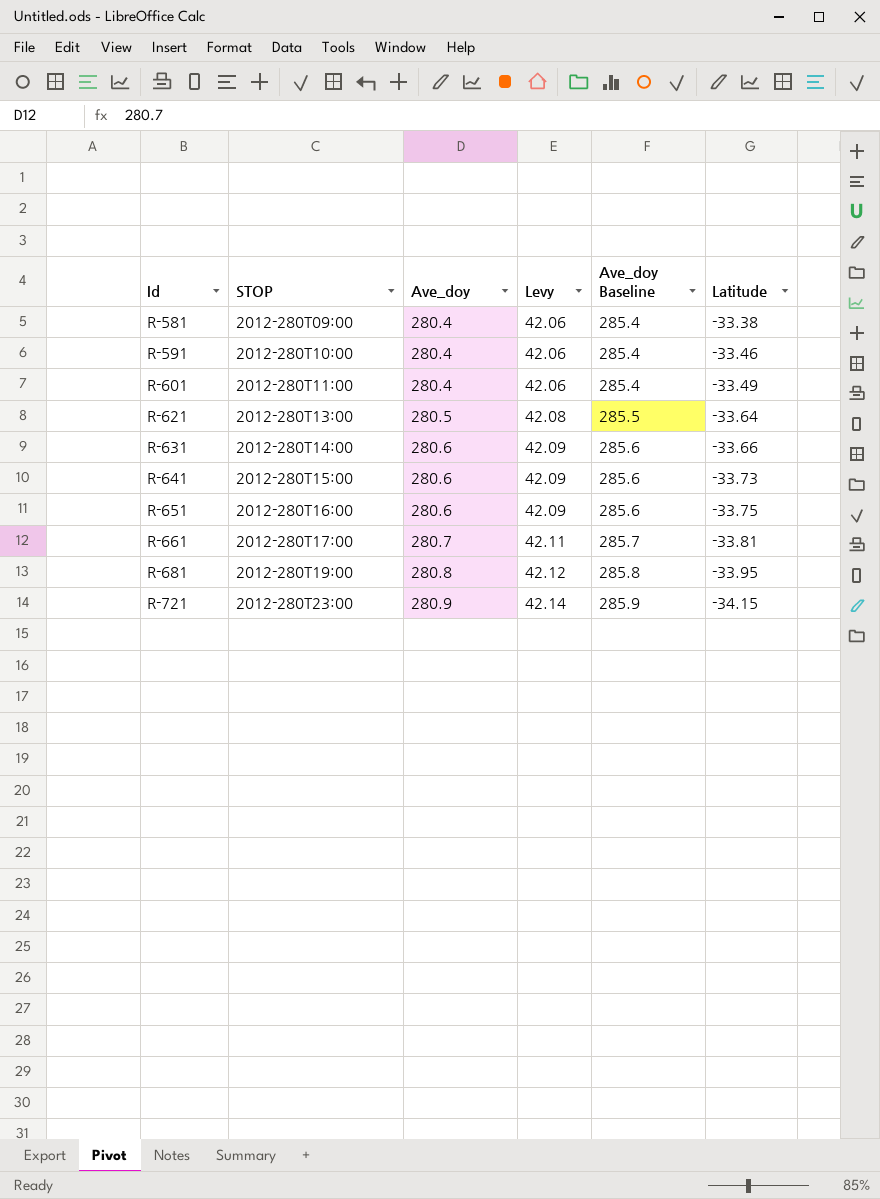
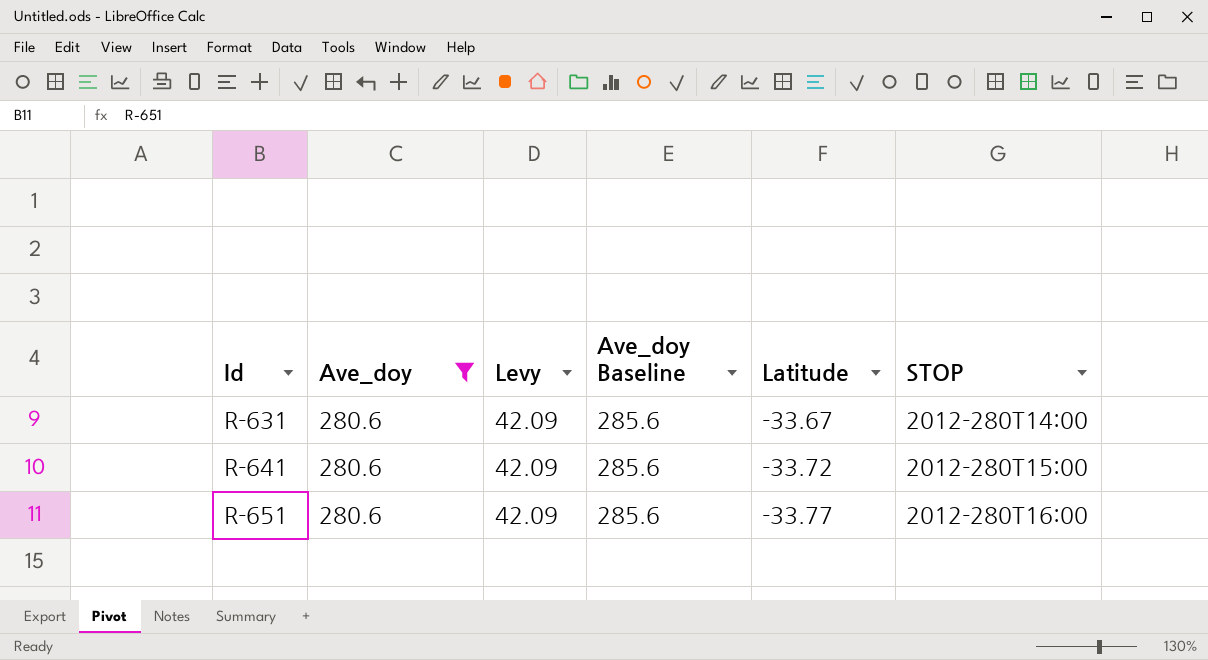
filter: none -> Ave_doy = 280.6
column STOP | position: 2 -> 6
R-631 | Latitude: -33.66 -> -33.67
R-641 | Latitude: -33.73 -> -33.72
R-651 | Latitude: -33.75 -> -33.77

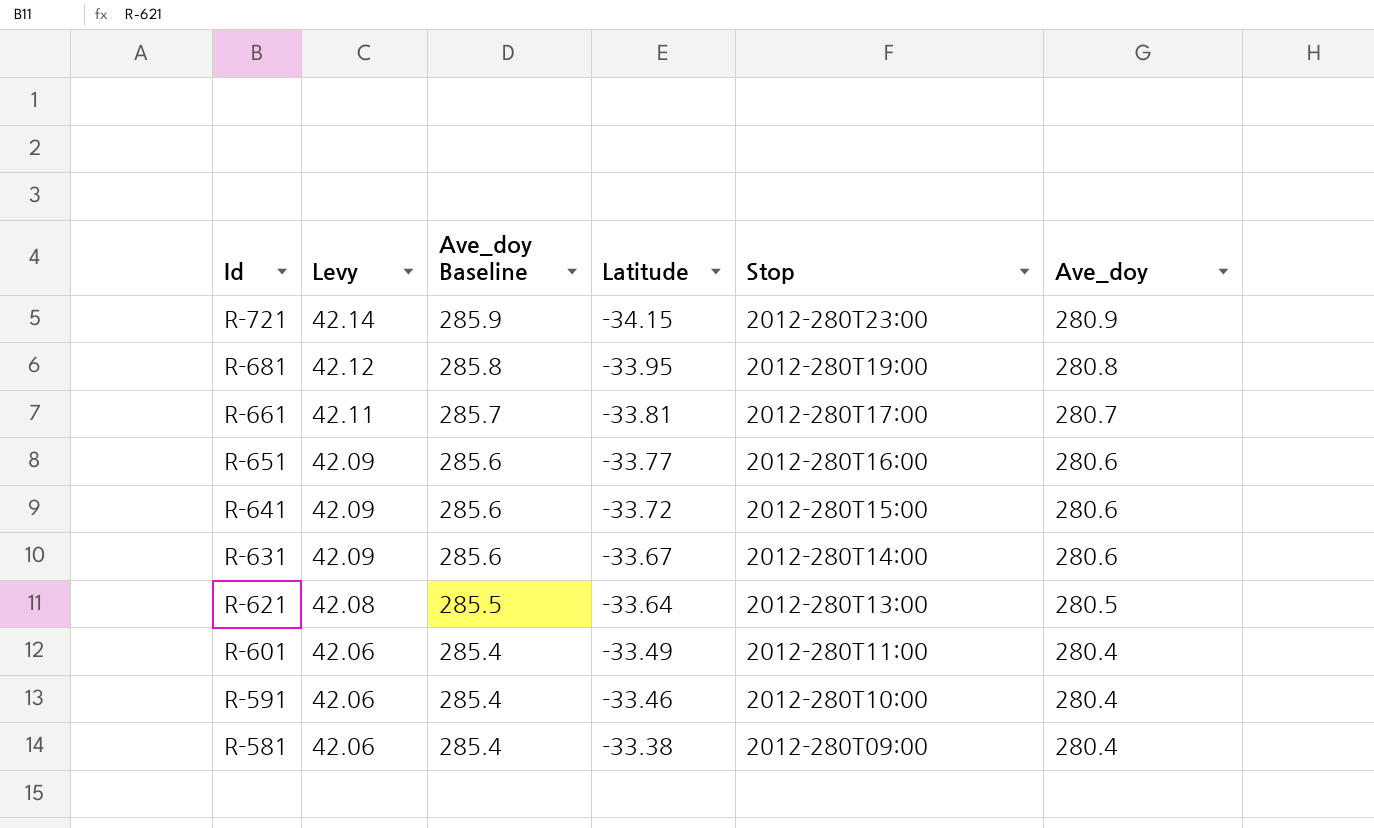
filter: Ave_doy = 280.6 -> none
row order: Id ascending -> Id descending
column name: STOP -> Stop
column Ave_doy | position: 2 -> 6

